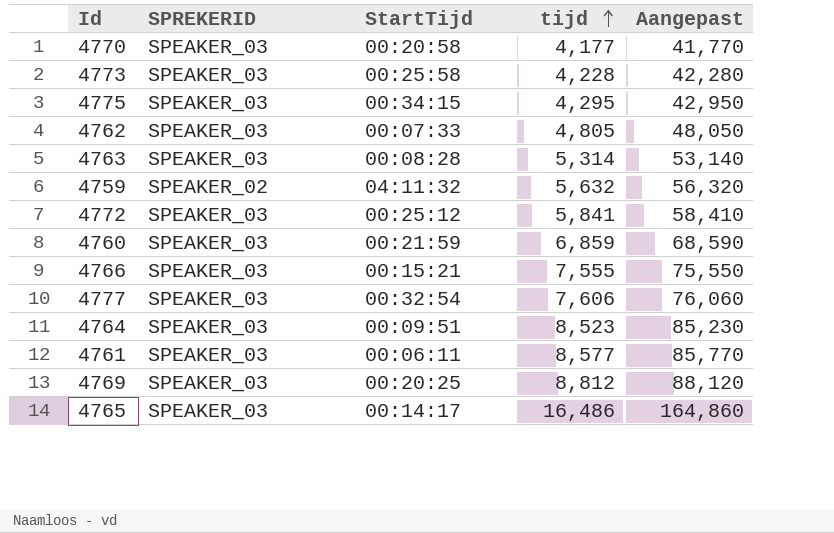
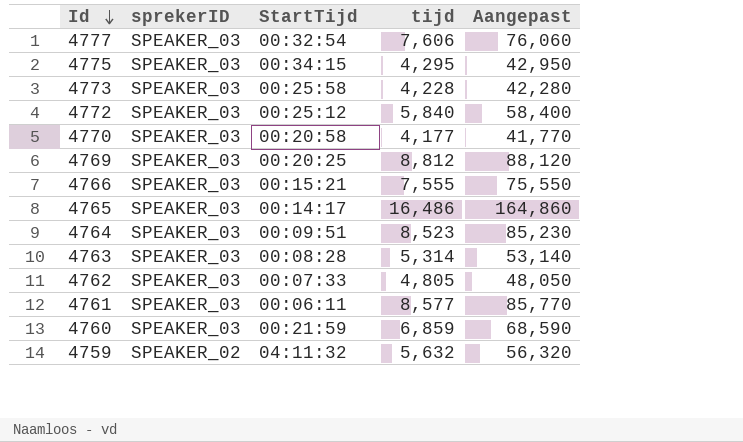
row order: tijd ascending -> Id descending
column name: SPREKERID -> sprekerID
4772 | tijd: 5,841 -> 5,840
4772 | Aangepast: 58,410 -> 58,400

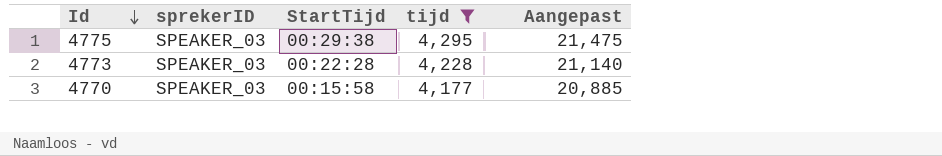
filter: none -> tijd <= 4,295
column Aangepast | formula: [tijd] * 10 -> [tijd] * 5
4775 | StartTijd: 00:34:15 -> 00:29:38
4773 | StartTijd: 00:25:58 -> 00:22:28
4770 | StartTijd: 00:20:58 -> 00:15:58

